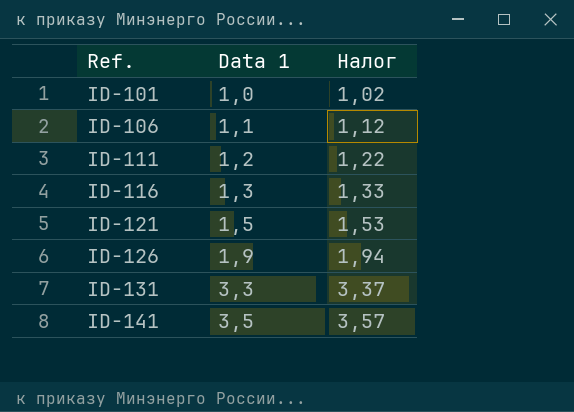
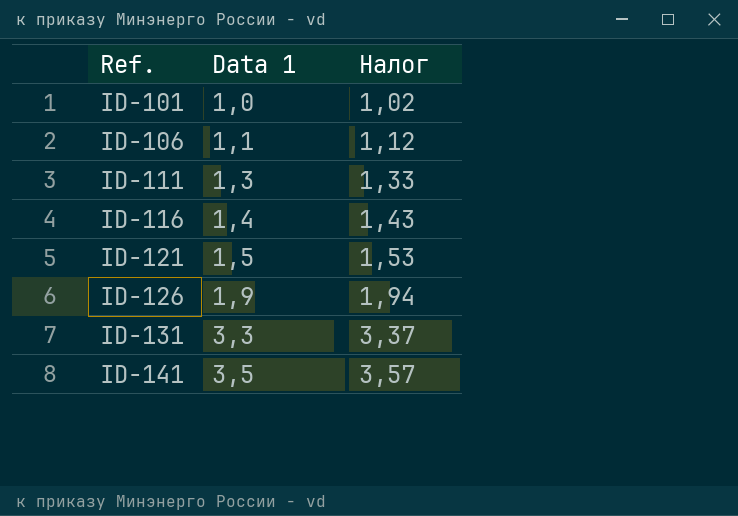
ID-111 | Data 1: 1,2 -> 1,3
ID-111 | Налог: 1,22 -> 1,33
ID-116 | Data 1: 1,3 -> 1,4
ID-116 | Налог: 1,33 -> 1,43

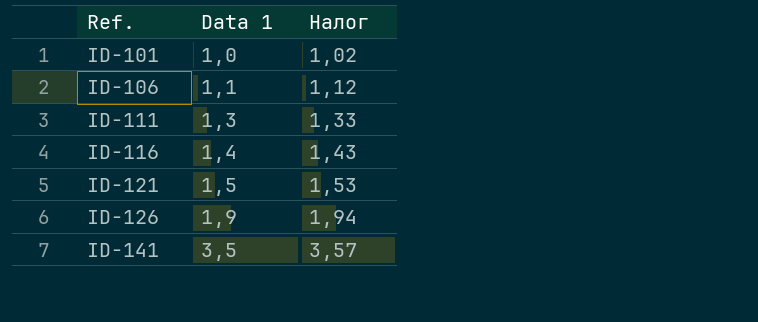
row ID-131: 3,3 | 3,37 -> none

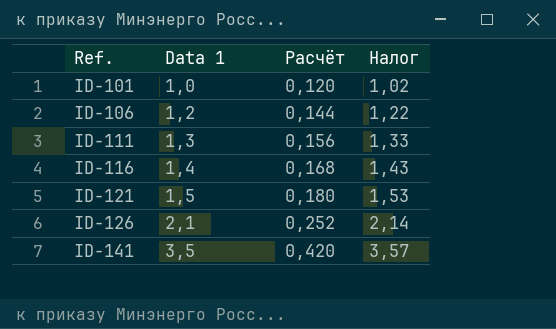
column Расчёт | formula: none -> [Data 1] * 0,12
ID-106 | Data 1: 1,1 -> 1,2
ID-106 | Налог: 1,12 -> 1,22
ID-126 | Data 1: 1,9 -> 2,1
ID-126 | Налог: 1,94 -> 2,14

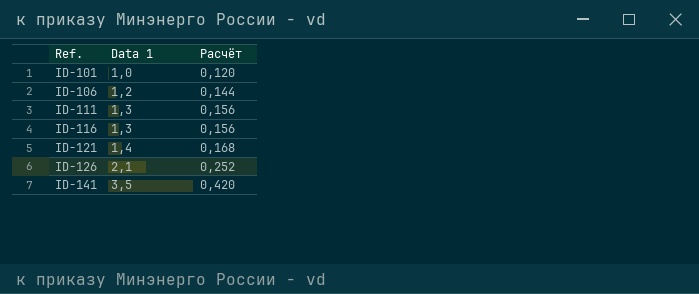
column Налог | formula: [Data 1] * 1,02 -> none
ID-116 | Data 1: 1,4 -> 1,3
ID-116 | Расчёт: 0,168 -> 0,156
ID-121 | Data 1: 1,5 -> 1,4
ID-121 | Расчёт: 0,180 -> 0,168

